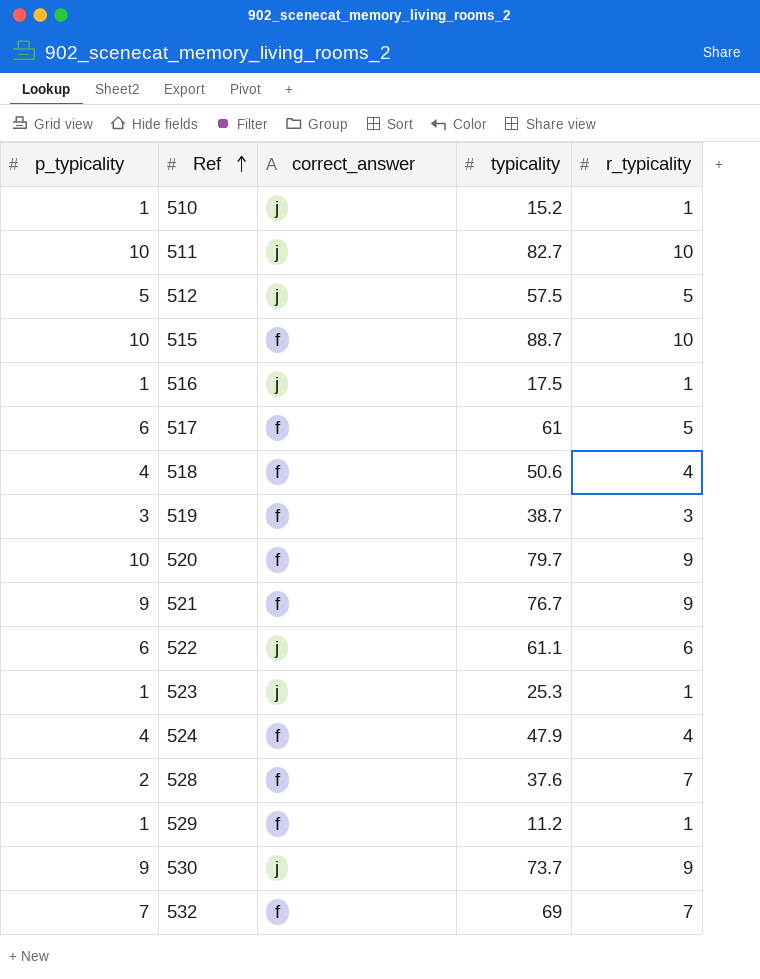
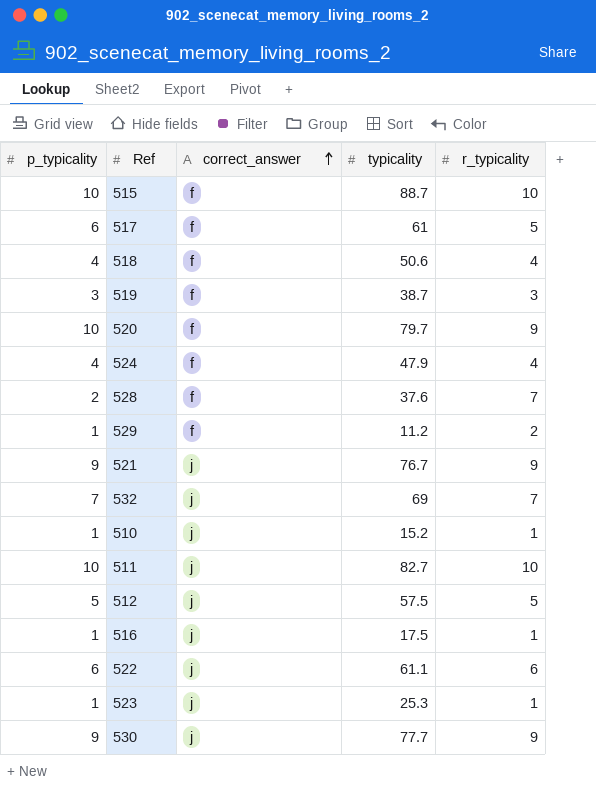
row order: Ref ascending -> correct_answer ascending
529 | r_typicality: 1 -> 2
521 | correct_answer: f -> j
532 | correct_answer: f -> j
530 | typicality: 73.7 -> 77.7

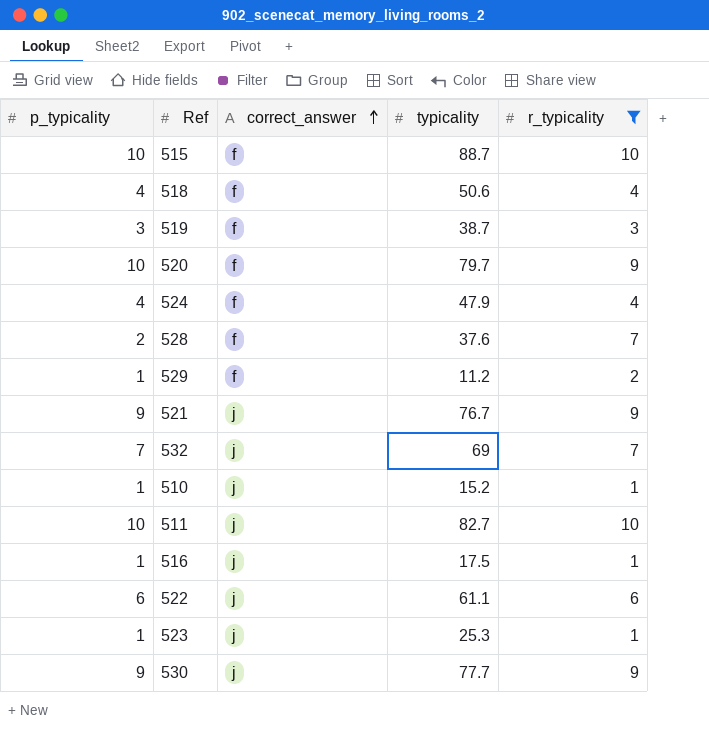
filter: none -> r_typicality != 5

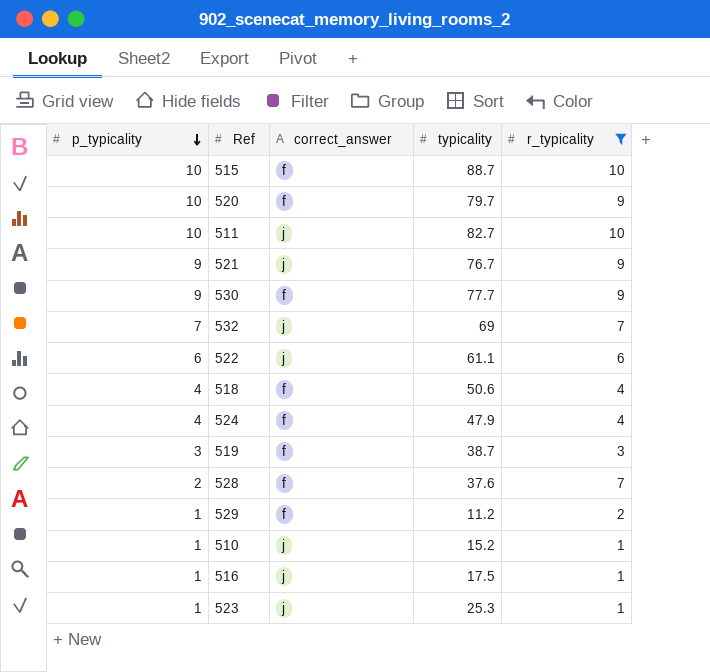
row order: correct_answer ascending -> p_typicality descending
530 | correct_answer: j -> f

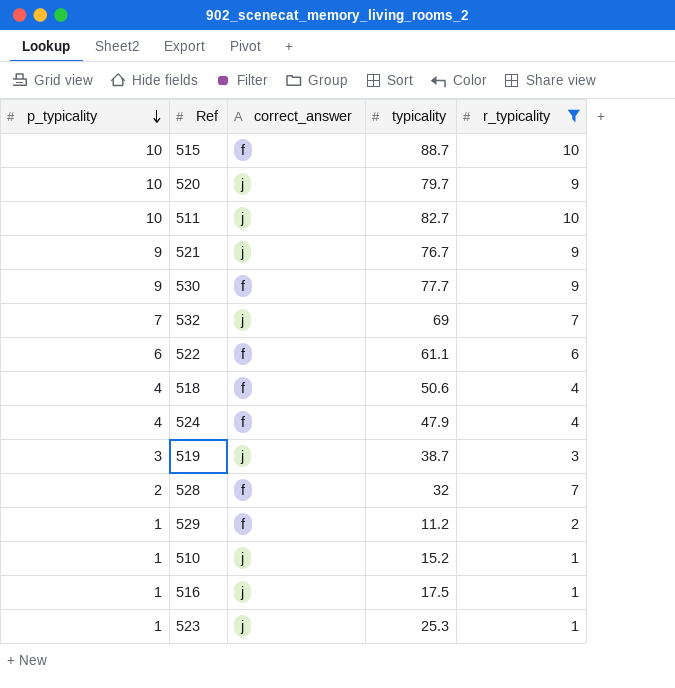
520 | correct_answer: f -> j
522 | correct_answer: j -> f
519 | correct_answer: f -> j
528 | typicality: 37.6 -> 32

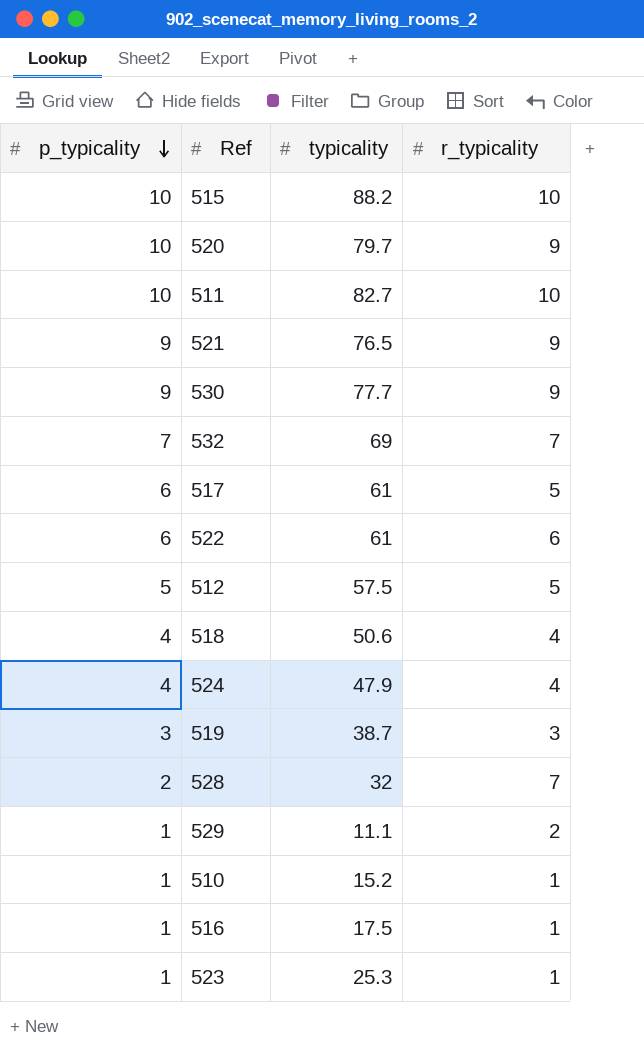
filter: r_typicality != 5 -> none
column correct_answer | position: 3 -> none
515 | typicality: 88.7 -> 88.2
521 | typicality: 76.7 -> 76.5
522 | typicality: 61.1 -> 61
529 | typicality: 11.2 -> 11.1

